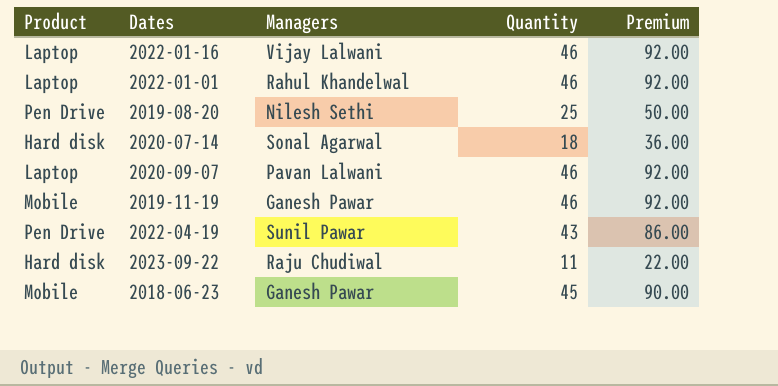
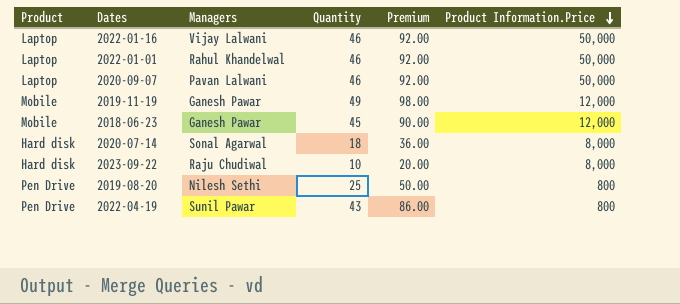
row order: none -> Product Information.Price descending
column Product Information.Price | position: none -> 6
2019-11-19 | Quantity: 46 -> 49
2019-11-19 | Premium: 92.00 -> 98.00
2023-09-22 | Quantity: 11 -> 10
2023-09-22 | Premium: 22.00 -> 20.00

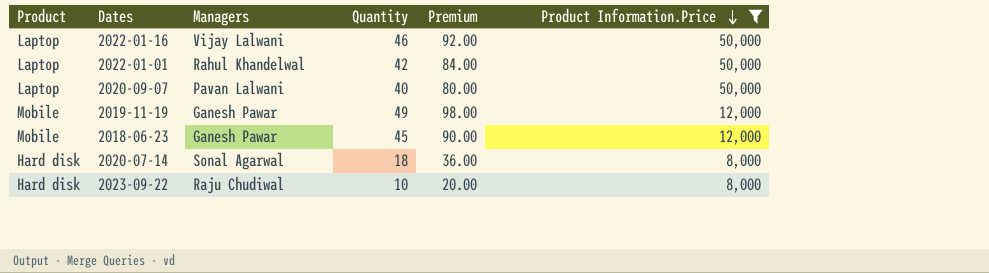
filter: none -> Product Information.Price != 800
2022-01-01 | Quantity: 46 -> 42
2022-01-01 | Premium: 92.00 -> 84.00
2020-09-07 | Quantity: 46 -> 40
2020-09-07 | Premium: 92.00 -> 80.00

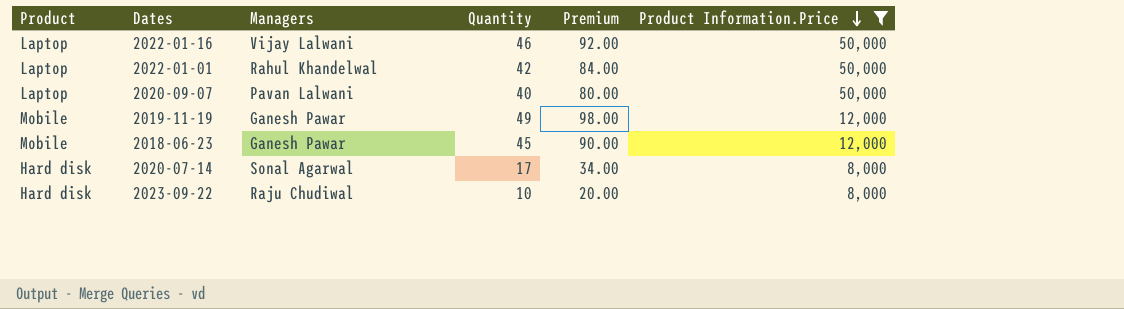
2020-07-14 | Quantity: 18 -> 17
2020-07-14 | Premium: 36.00 -> 34.00

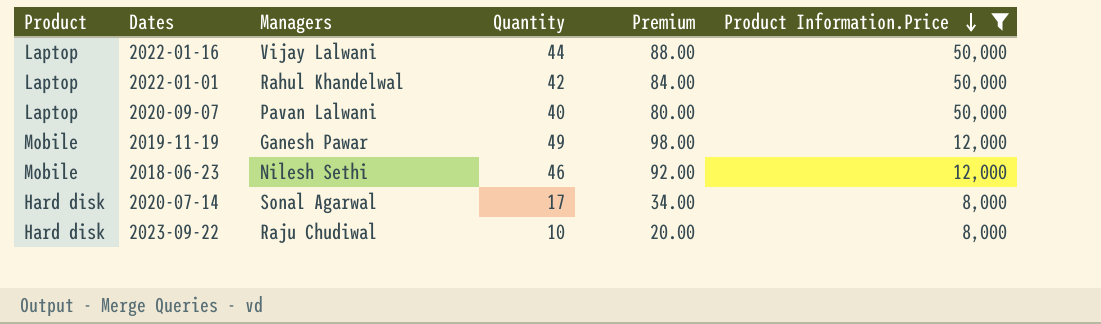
2022-01-16 | Quantity: 46 -> 44
2022-01-16 | Premium: 92.00 -> 88.00
2018-06-23 | Managers: Ganesh Pawar -> Nilesh Sethi
2018-06-23 | Quantity: 45 -> 46
2018-06-23 | Premium: 90.00 -> 92.00

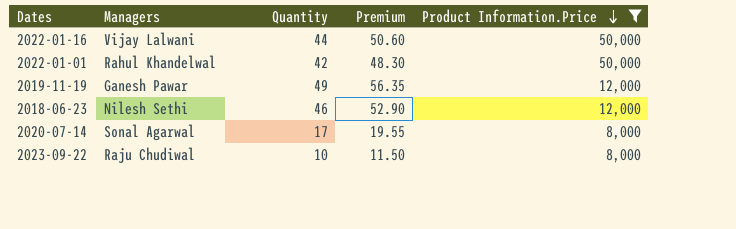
column Product | position: 1 -> none
column Premium | formula: [Quantity] * 2 -> [Quantity] * 1.15
row 2020-09-07: Laptop | Pavan Lalwani | 40 | 80.00 | 50,000 -> none

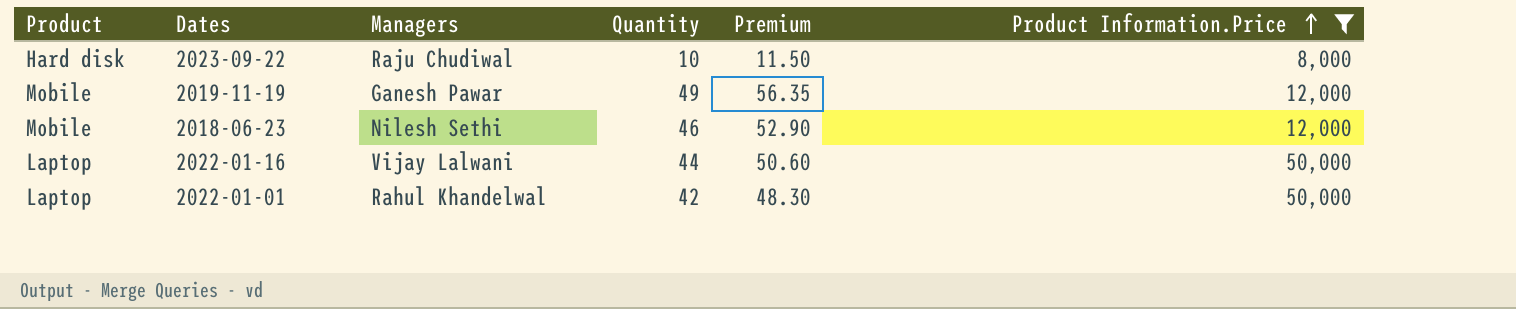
row order: Product Information.Price descending -> Product Information.Price ascending
column Product | position: none -> 1
row 2020-07-14: Sonal Agarwal | 17 | 19.55 | 8,000 -> none

